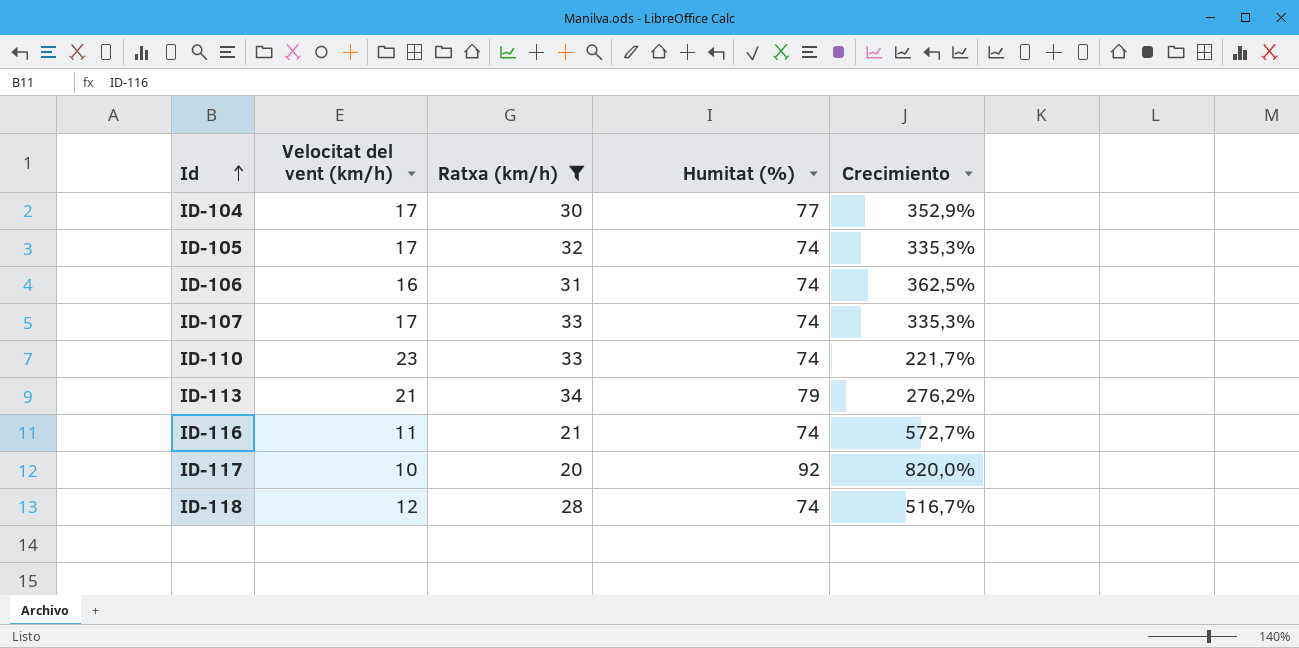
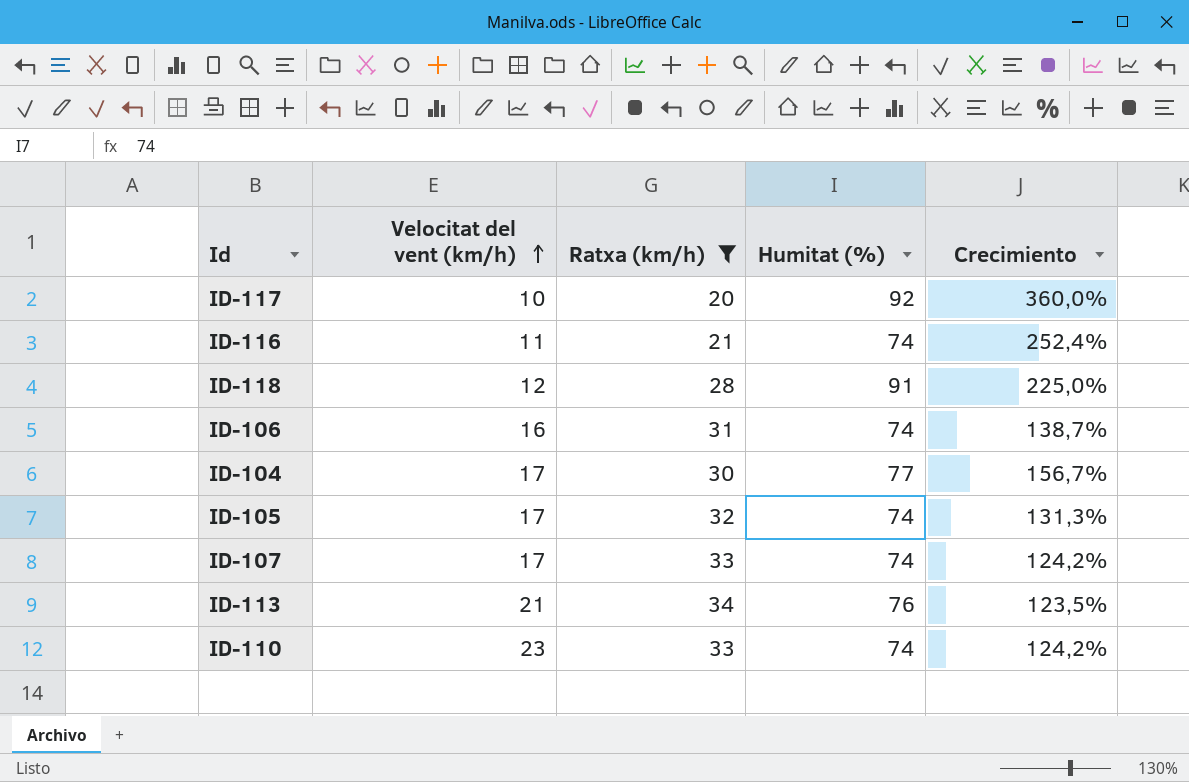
row order: Id ascending -> Velocitat del vent (km/h) ascending
column Crecimiento | formula: ([Humitat (%)] - [Velocitat del vent (km/h)]) / [Velocitat del vent (km/h)] -> ([Humitat (%)] - [Ratxa (km/h)]) / [Ratxa (km/h)]
ID-118 | Humitat (%): 74 -> 91
ID-113 | Humitat (%): 79 -> 76

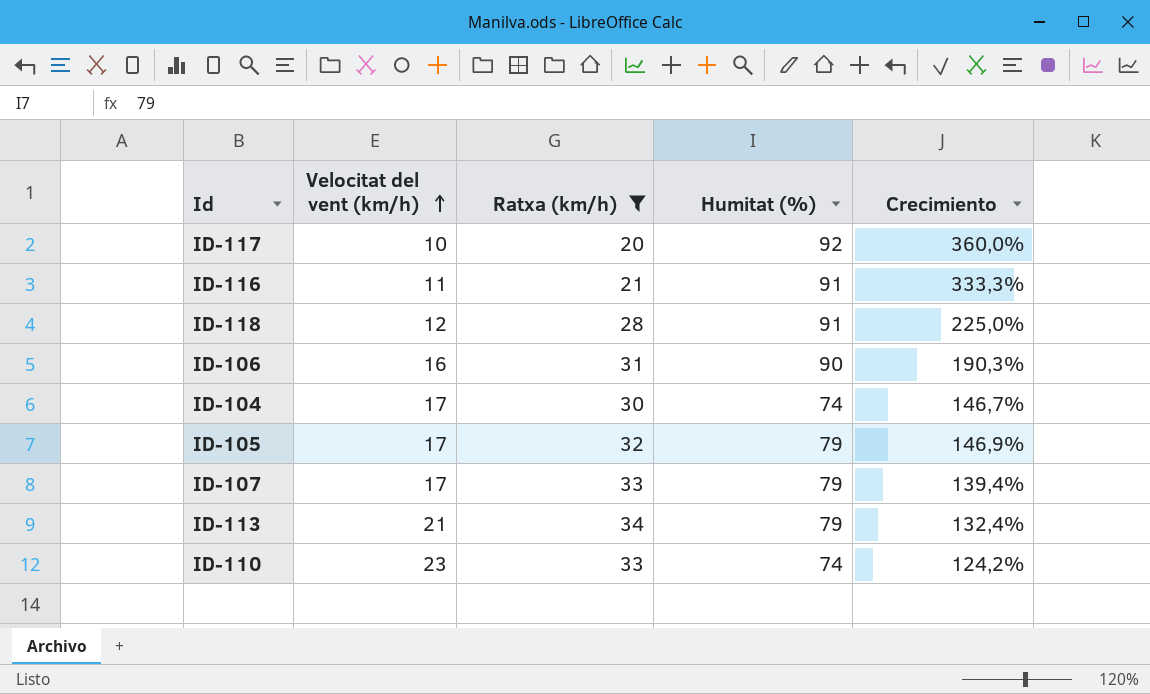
ID-116 | Humitat (%): 74 -> 91
ID-116 | Crecimiento: 252,4% -> 333,3%
ID-106 | Humitat (%): 74 -> 90
ID-106 | Crecimiento: 138,7% -> 190,3%
ID-104 | Humitat (%): 77 -> 74
ID-104 | Crecimiento: 156,7% -> 146,7%
ID-105 | Humitat (%): 74 -> 79
ID-105 | Crecimiento: 131,3% -> 146,9%
ID-107 | Humitat (%): 74 -> 79
ID-107 | Crecimiento: 124,2% -> 139,4%
ID-113 | Humitat (%): 76 -> 79
ID-113 | Crecimiento: 123,5% -> 132,4%

